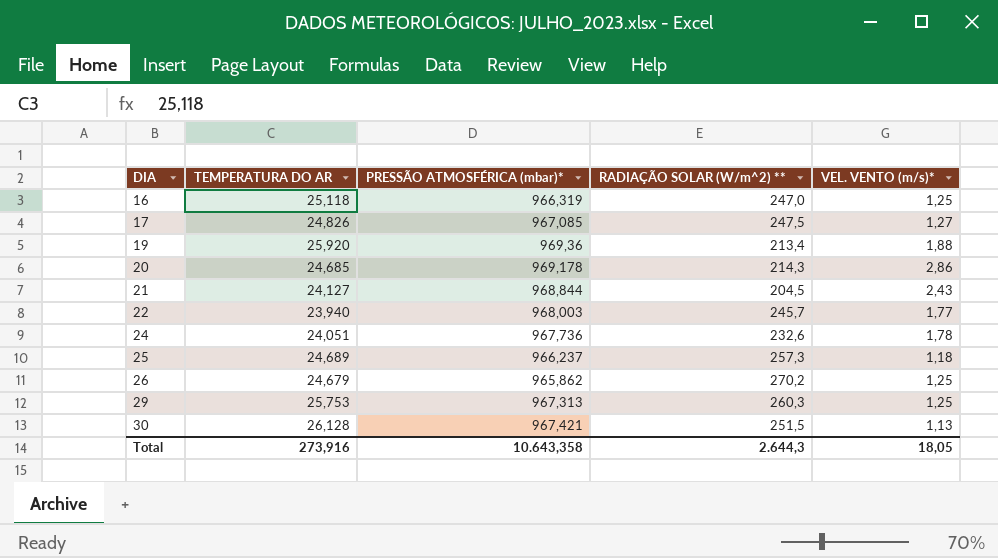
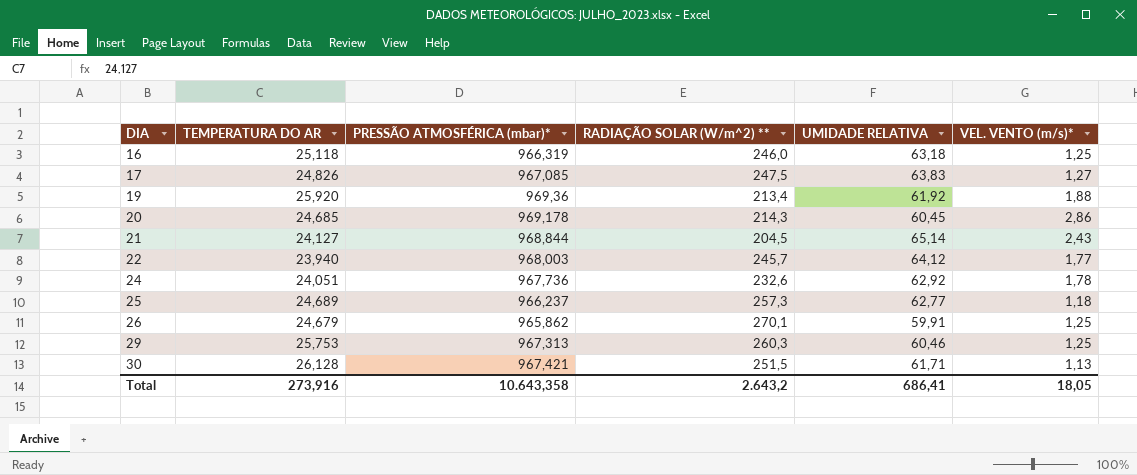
column UMIDADE RELATIVA | position: none -> 5
16 | RADIAÇÃO SOLAR (W/m^2) **: 247,0 -> 246,0
26 | RADIAÇÃO SOLAR (W/m^2) **: 270,2 -> 270,1
Total | RADIAÇÃO SOLAR (W/m^2) **: 2.644,3 -> 2.643,2

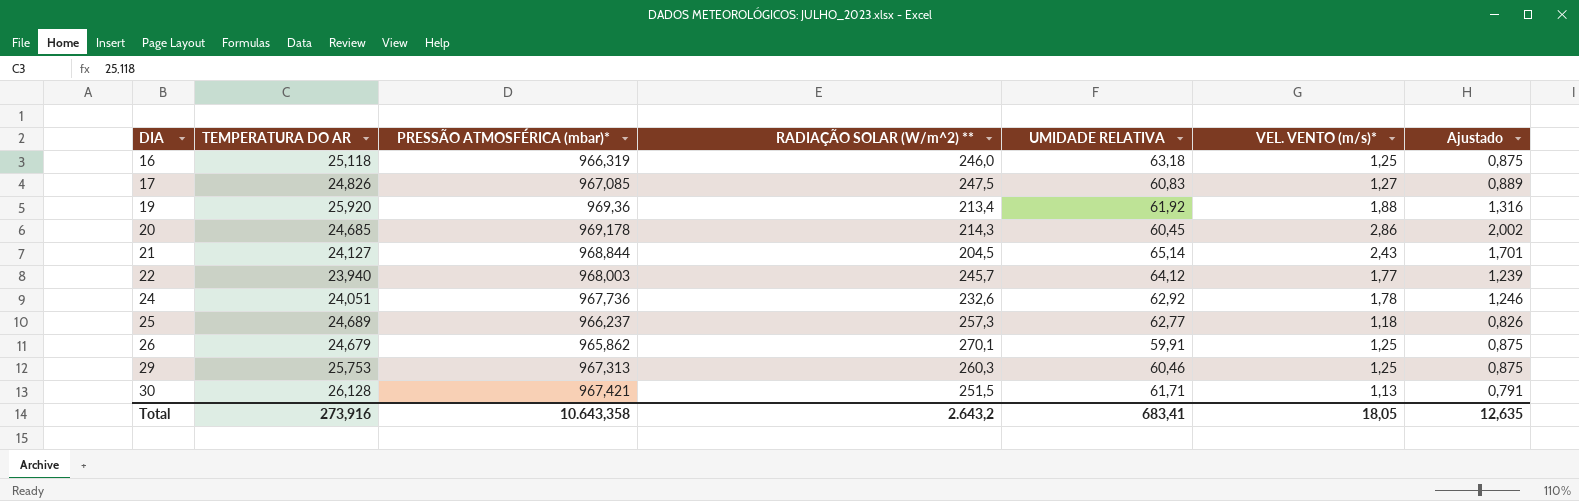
column Ajustado | formula: none -> [VEL. VENTO (m/s)*] * 0,7
17 | UMIDADE RELATIVA: 63,83 -> 60,83
Total | UMIDADE RELATIVA: 686,41 -> 683,41

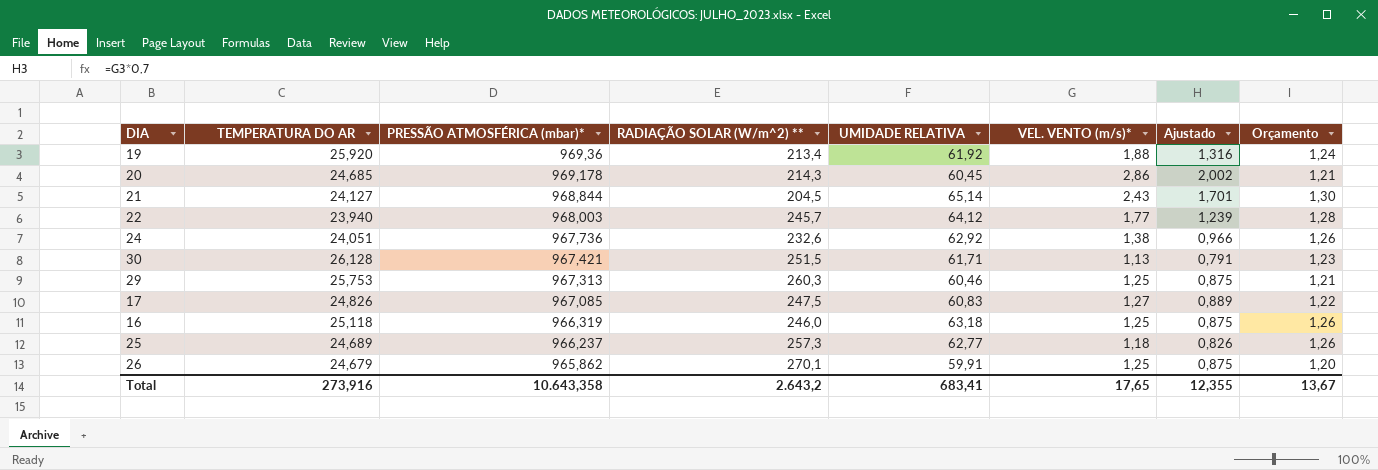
row order: DIA ascending -> PRESSÃO ATMOSFÉRICA (mbar)* descending
column Orçamento | formula: none -> [UMIDADE RELATIVA] * 0,02
24 | VEL. VENTO (m/s)*: 1,78 -> 1,38
24 | Ajustado: 1,246 -> 0,966
Total | VEL. VENTO (m/s)*: 18,05 -> 17,65
Total | Ajustado: 12,635 -> 12,355

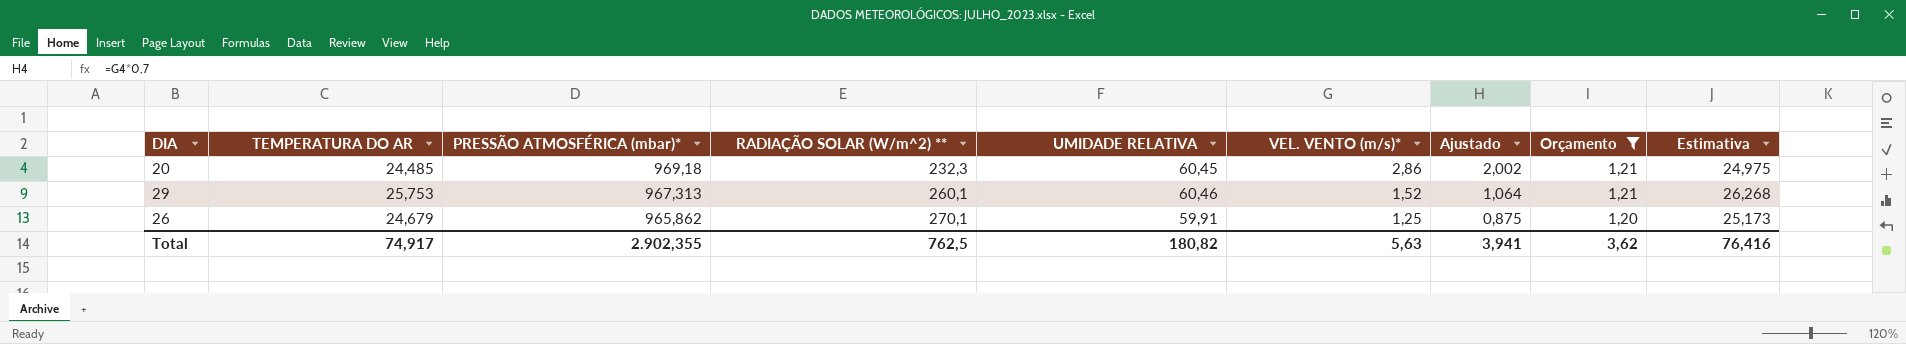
filter: none -> Orçamento <= 1,21
column Estimativa | formula: none -> [TEMPERATURA DO AR] * 1,02
20 | TEMPERATURA DO AR: 24,685 -> 24,485
20 | PRESSÃO ATMOSFÉRICA (mbar)*: 969,178 -> 969,18
20 | RADIAÇÃO SOLAR (W/m^2) **: 214,3 -> 232,3
29 | RADIAÇÃO SOLAR (W/m^2) **: 260,3 -> 260,1
29 | VEL. VENTO (m/s)*: 1,25 -> 1,52
29 | Ajustado: 0,875 -> 1,064
Total | TEMPERATURA DO AR: 273,916 -> 74,917
Total | PRESSÃO ATMOSFÉRICA (mbar)*: 10.643,358 -> 2.902,355
Total | RADIAÇÃO SOLAR (W/m^2) **: 2.643,2 -> 762,5
Total | UMIDADE RELATIVA: 683,41 -> 180,82
Total | VEL. VENTO (m/s)*: 17,65 -> 5,63
Total | Ajustado: 12,355 -> 3,941
Total | Orçamento: 13,67 -> 3,62

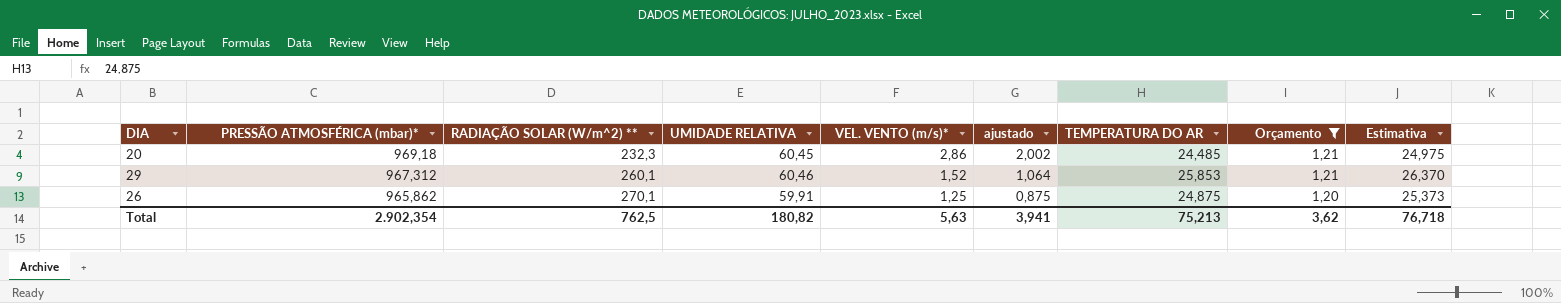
column name: Ajustado -> ajustado
column TEMPERATURA DO AR | position: 2 -> 7
29 | PRESSÃO ATMOSFÉRICA (mbar)*: 967,313 -> 967,312
29 | TEMPERATURA DO AR: 25,753 -> 25,853
29 | Estimativa: 26,268 -> 26,370
26 | TEMPERATURA DO AR: 24,679 -> 24,875
26 | Estimativa: 25,173 -> 25,373
Total | PRESSÃO ATMOSFÉRICA (mbar)*: 2.902,355 -> 2.902,354
Total | TEMPERATURA DO AR: 74,917 -> 75,213
Total | Estimativa: 76,416 -> 76,718

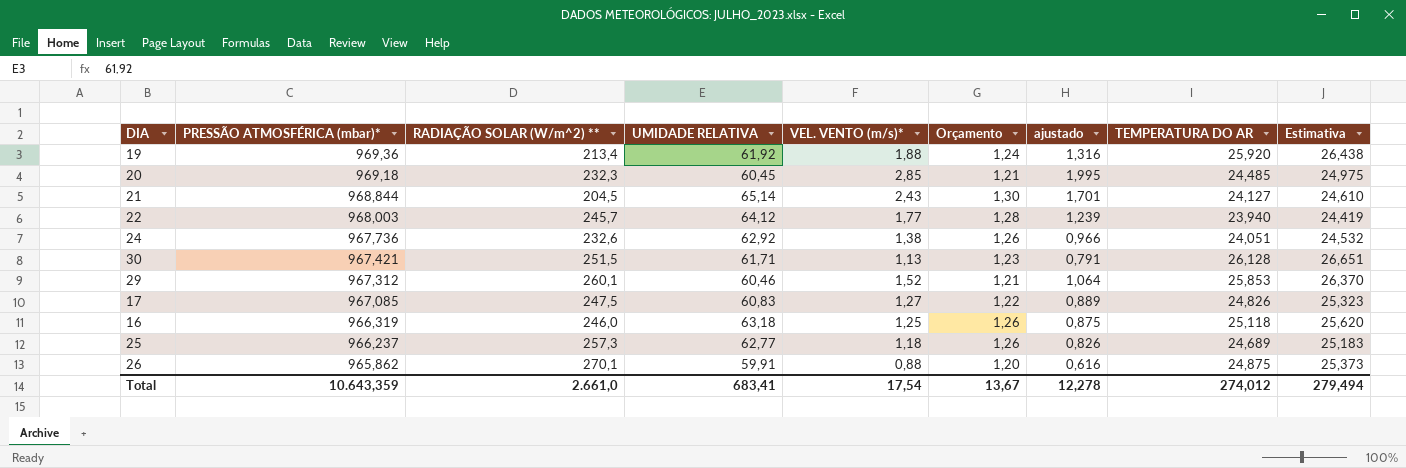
filter: Orçamento <= 1,21 -> none
column Orçamento | position: 8 -> 6
20 | VEL. VENTO (m/s)*: 2,86 -> 2,85
20 | ajustado: 2,002 -> 1,995
26 | VEL. VENTO (m/s)*: 1,25 -> 0,88
26 | ajustado: 0,875 -> 0,616
Total | PRESSÃO ATMOSFÉRICA (mbar)*: 2.902,354 -> 10.643,359
Total | RADIAÇÃO SOLAR (W/m^2) **: 762,5 -> 2.661,0
Total | UMIDADE RELATIVA: 180,82 -> 683,41
Total | VEL. VENTO (m/s)*: 5,63 -> 17,54
Total | Orçamento: 3,62 -> 13,67
Total | ajustado: 3,941 -> 12,278
Total | TEMPERATURA DO AR: 75,213 -> 274,012
Total | Estimativa: 76,718 -> 279,494

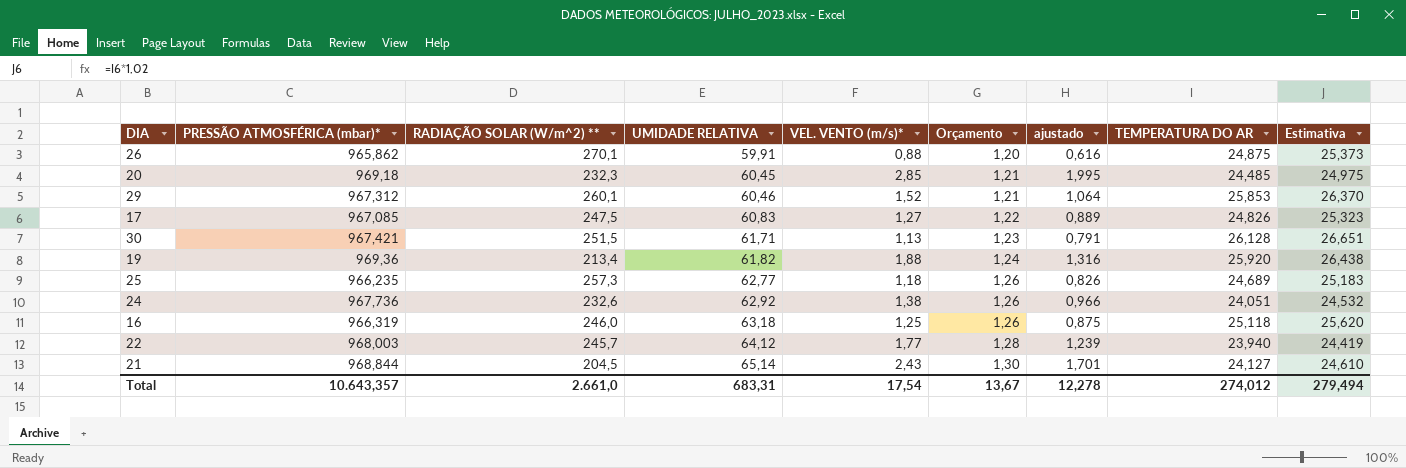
row order: PRESSÃO ATMOSFÉRICA (mbar)* descending -> UMIDADE RELATIVA ascending
19 | UMIDADE RELATIVA: 61,92 -> 61,82
25 | PRESSÃO ATMOSFÉRICA (mbar)*: 966,237 -> 966,235
Total | PRESSÃO ATMOSFÉRICA (mbar)*: 10.643,359 -> 10.643,357
Total | UMIDADE RELATIVA: 683,41 -> 683,31

